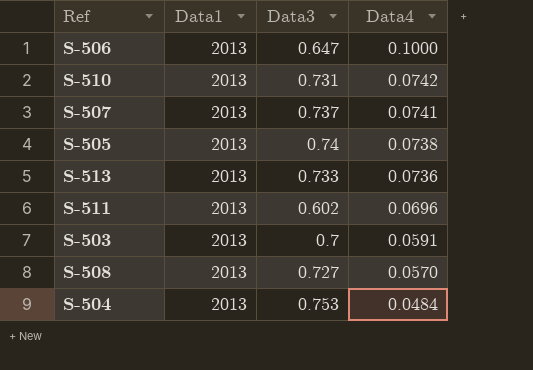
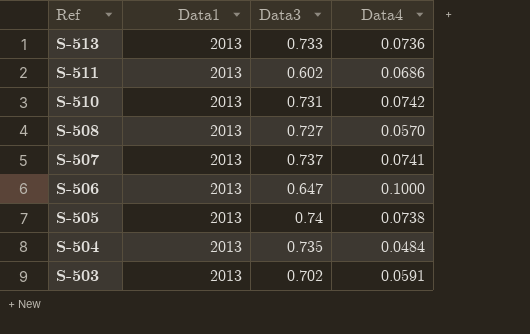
row order: Data4 descending -> Ref descending
S-511 | Data4: 0.0696 -> 0.0686
S-504 | Data3: 0.753 -> 0.735
S-503 | Data3: 0.7 -> 0.702

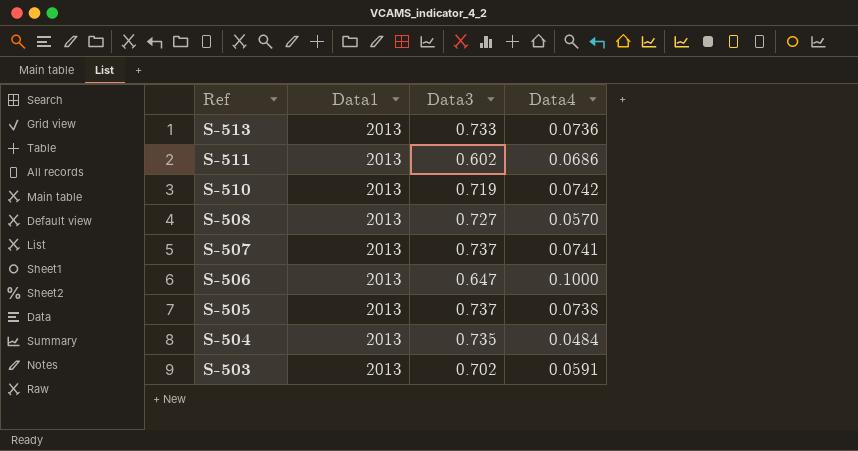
S-510 | Data3: 0.731 -> 0.719
S-505 | Data3: 0.74 -> 0.737

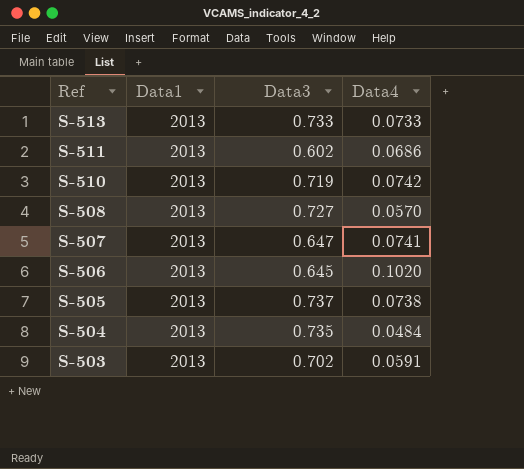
S-513 | Data4: 0.0736 -> 0.0733
S-507 | Data3: 0.737 -> 0.647
S-506 | Data3: 0.647 -> 0.645
S-506 | Data4: 0.1000 -> 0.1020

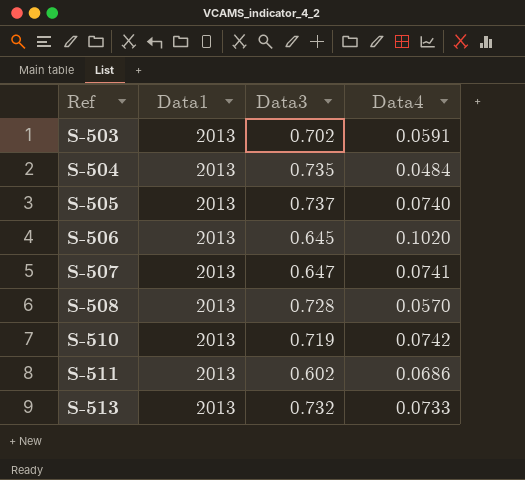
row order: Ref descending -> Ref ascending
S-505 | Data4: 0.0738 -> 0.0740
S-508 | Data3: 0.727 -> 0.728
S-513 | Data3: 0.733 -> 0.732

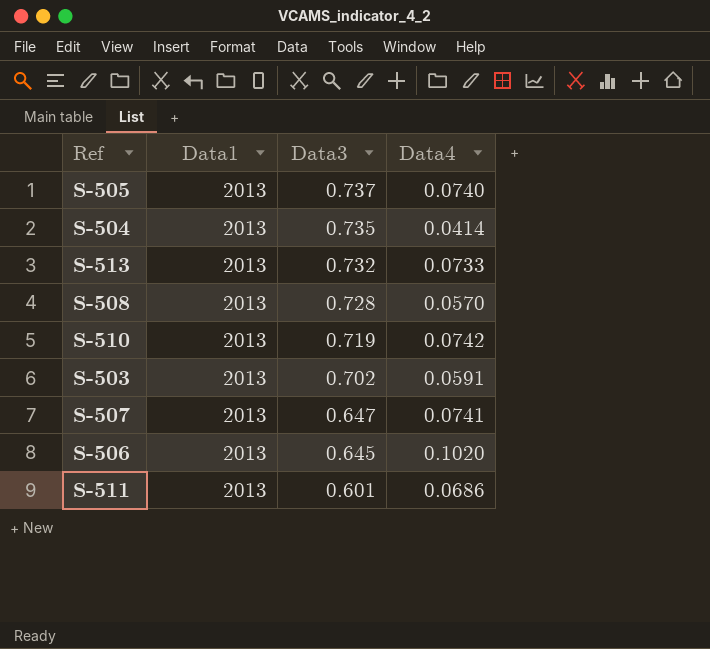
row order: Ref ascending -> Data3 descending
S-504 | Data4: 0.0484 -> 0.0414
S-511 | Data3: 0.602 -> 0.601

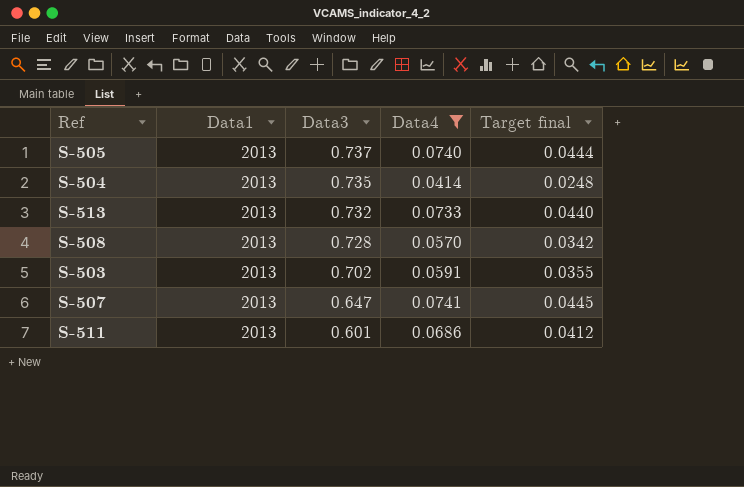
filter: none -> Data4 <= 0.0741
column Target final | formula: none -> [Data4] * 0.6

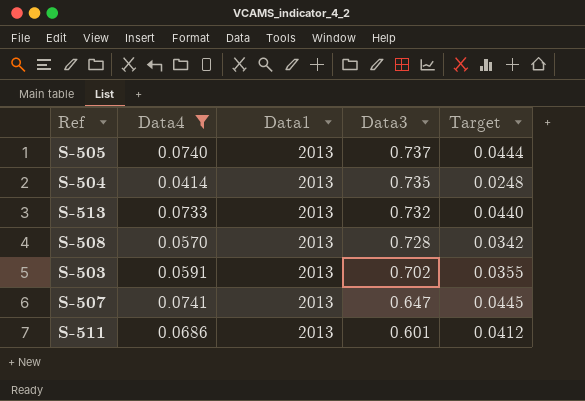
column Data4 | position: 4 -> 2
column name: Target final -> Target

